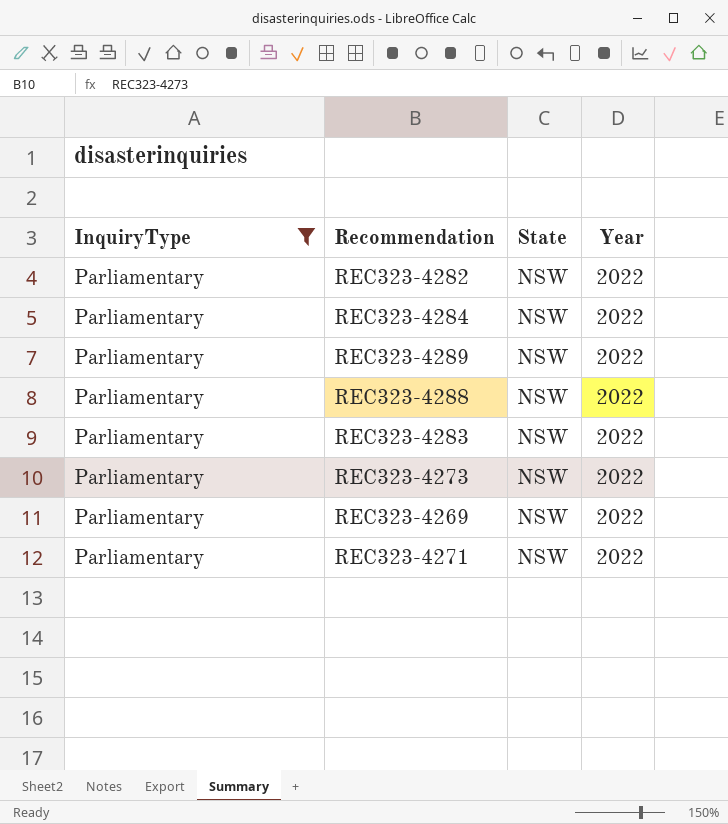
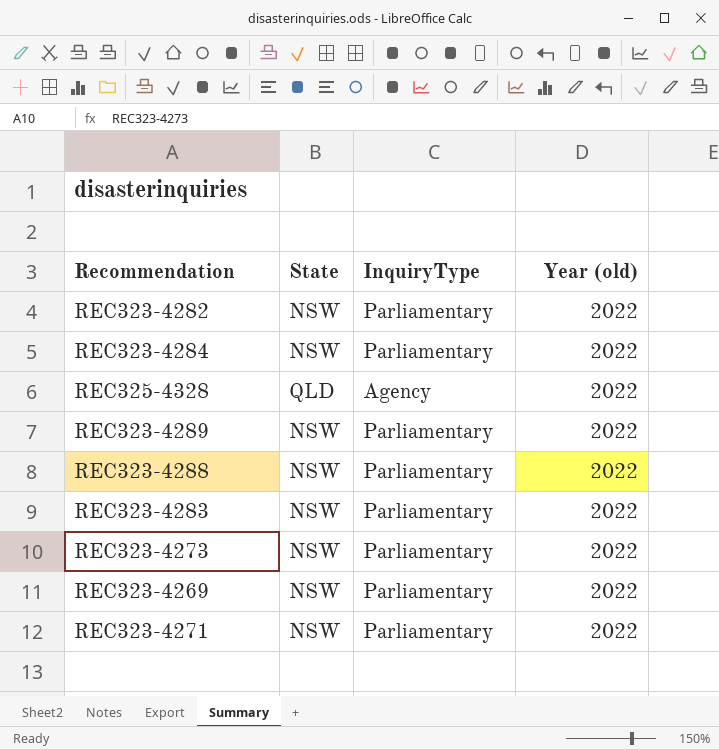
filter: InquiryType = Parliamentary -> none
column InquiryType | position: 1 -> 3
column name: Year -> Year (old)

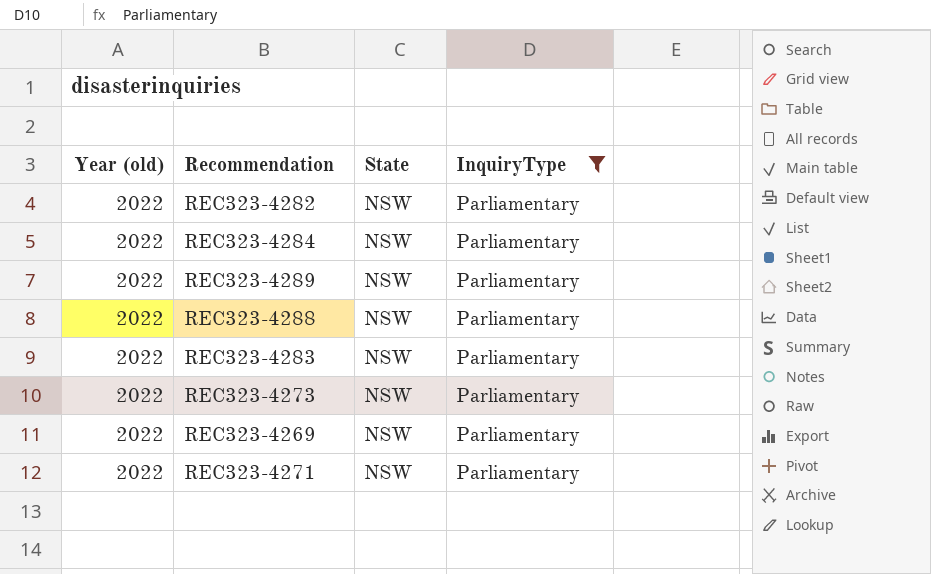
filter: none -> InquiryType = Parliamentary
column Year (old) | position: 4 -> 1

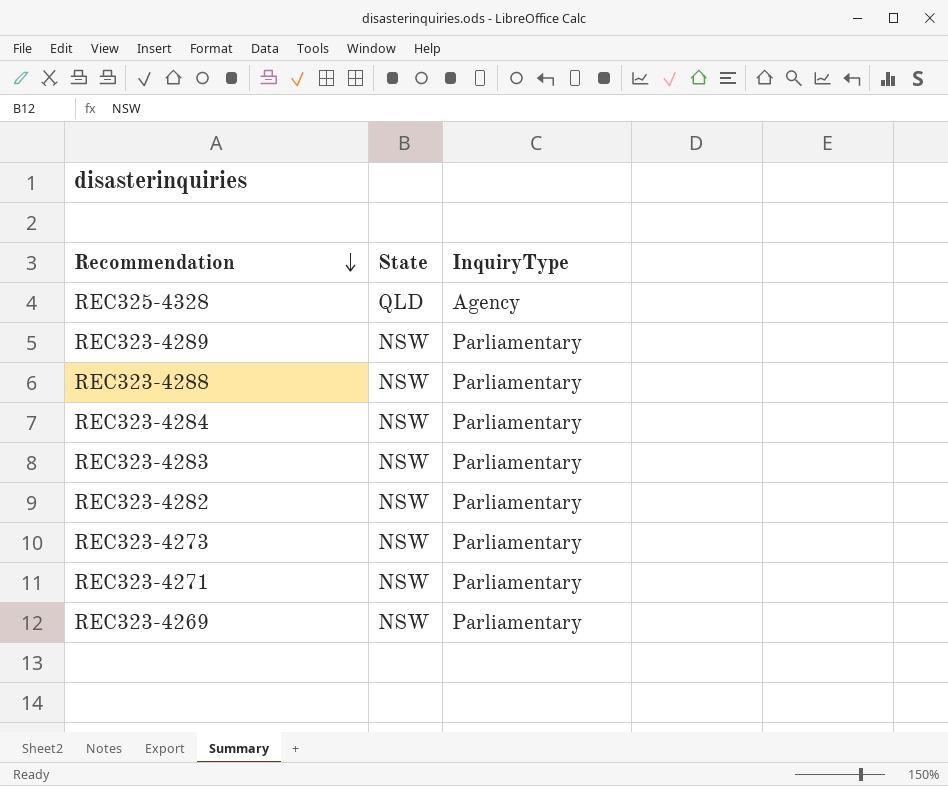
filter: InquiryType = Parliamentary -> none
row order: none -> Recommendation descending
column Year (old) | position: 1 -> none

